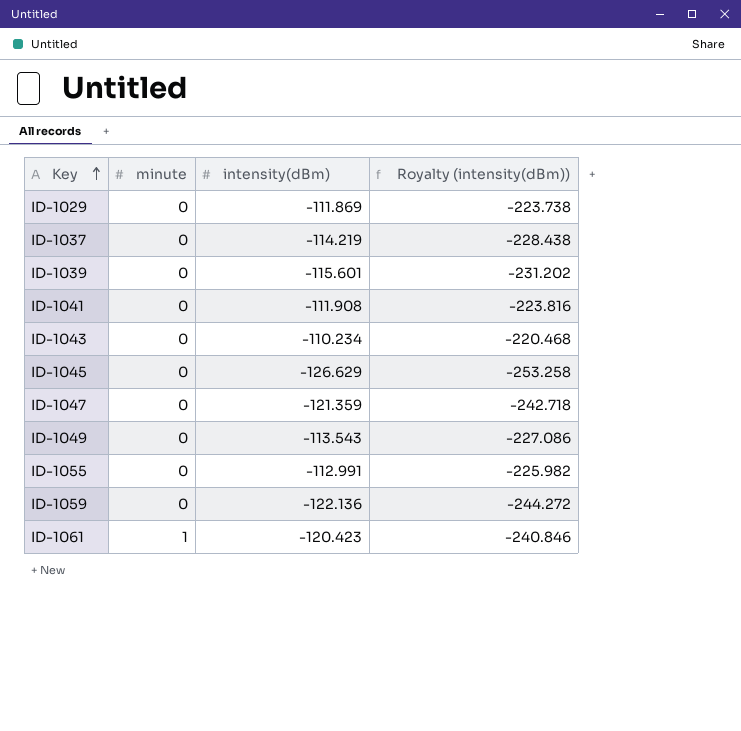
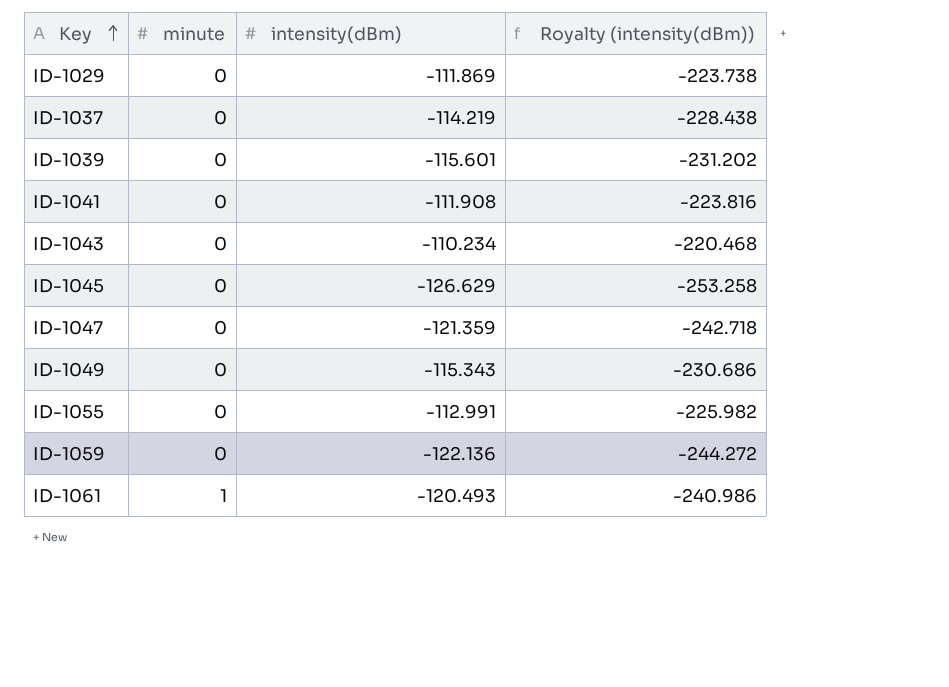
ID-1049 | intensity(dBm): -113.543 -> -115.343
ID-1049 | Royalty (intensity(dBm)): -227.086 -> -230.686
ID-1061 | intensity(dBm): -120.423 -> -120.493
ID-1061 | Royalty (intensity(dBm)): -240.846 -> -240.986

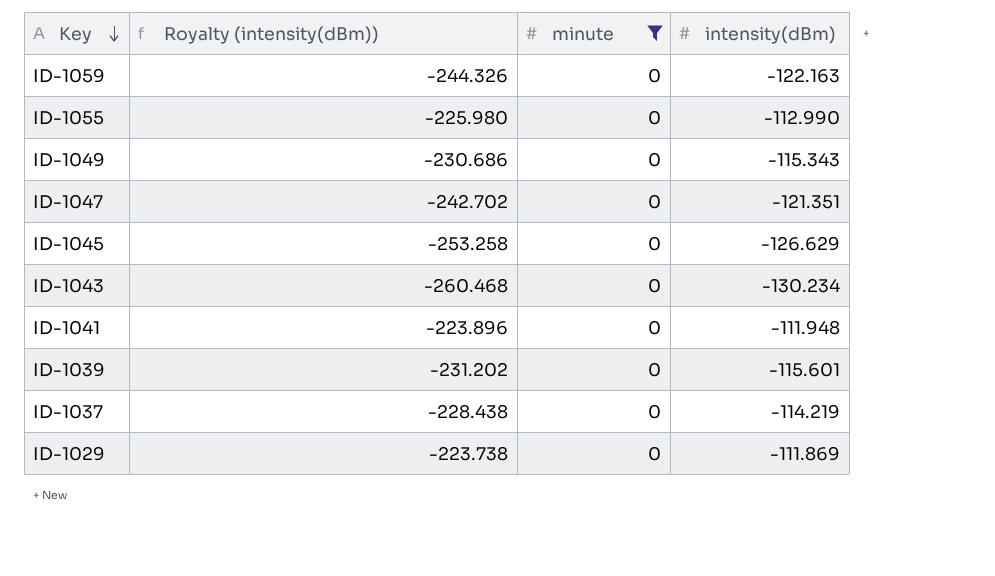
filter: none -> minute = 0
row order: Key ascending -> Key descending
column Royalty (intensity(dBm)) | position: 4 -> 2
ID-1059 | Royalty (intensity(dBm)): -244.272 -> -244.326
ID-1059 | intensity(dBm): -122.136 -> -122.163
ID-1055 | Royalty (intensity(dBm)): -225.982 -> -225.980
ID-1055 | intensity(dBm): -112.991 -> -112.990
ID-1047 | Royalty (intensity(dBm)): -242.718 -> -242.702
ID-1047 | intensity(dBm): -121.359 -> -121.351
ID-1043 | Royalty (intensity(dBm)): -220.468 -> -260.468
ID-1043 | intensity(dBm): -110.234 -> -130.234
ID-1041 | Royalty (intensity(dBm)): -223.816 -> -223.896
ID-1041 | intensity(dBm): -111.908 -> -111.948

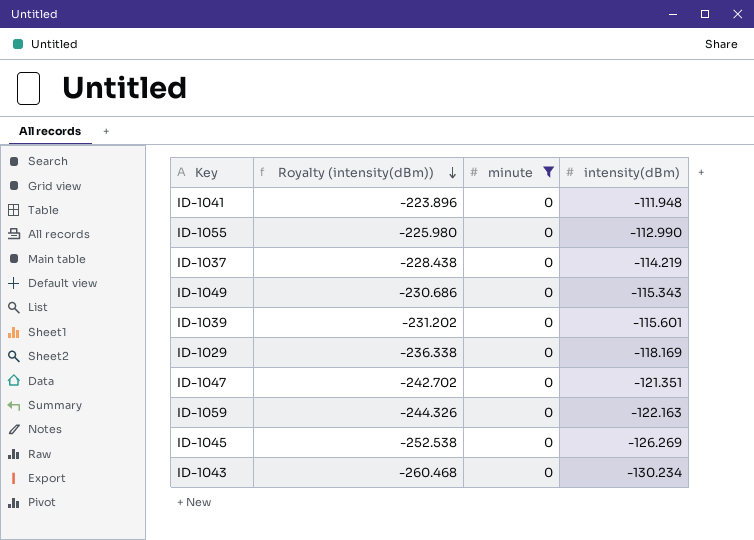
row order: Key descending -> Royalty (intensity(dBm)) descending
ID-1029 | Royalty (intensity(dBm)): -223.738 -> -236.338
ID-1029 | intensity(dBm): -111.869 -> -118.169
ID-1045 | Royalty (intensity(dBm)): -253.258 -> -252.538
ID-1045 | intensity(dBm): -126.629 -> -126.269

